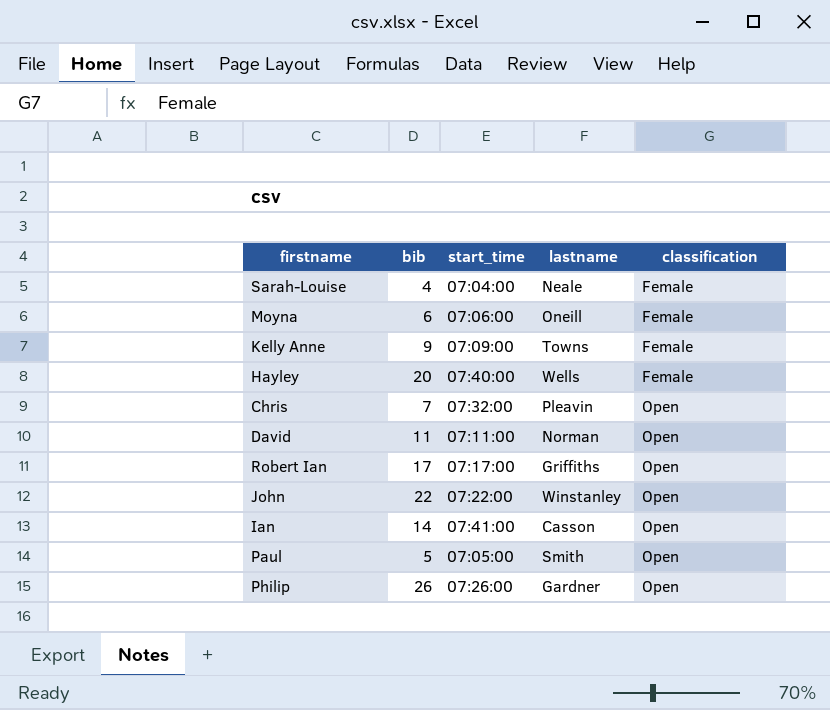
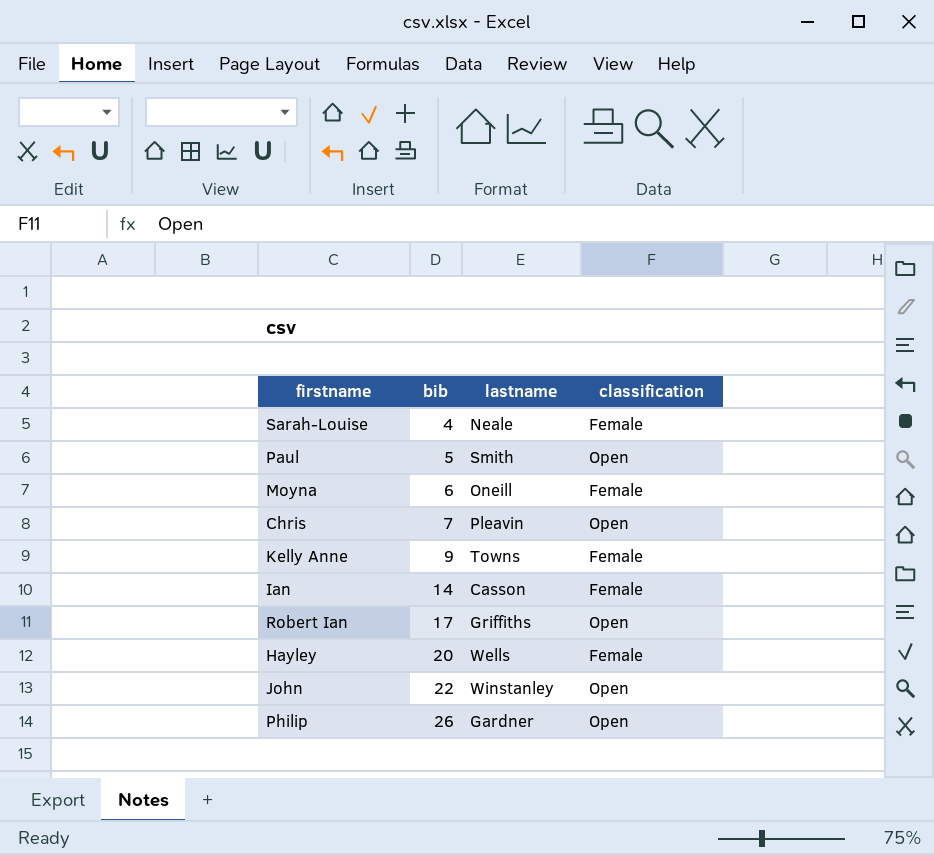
row order: classification ascending -> bib ascending
column start_time | position: 3 -> none
row David: 11 | 07:11:00 | Norman | Open -> none
Ian | classification: Open -> Female

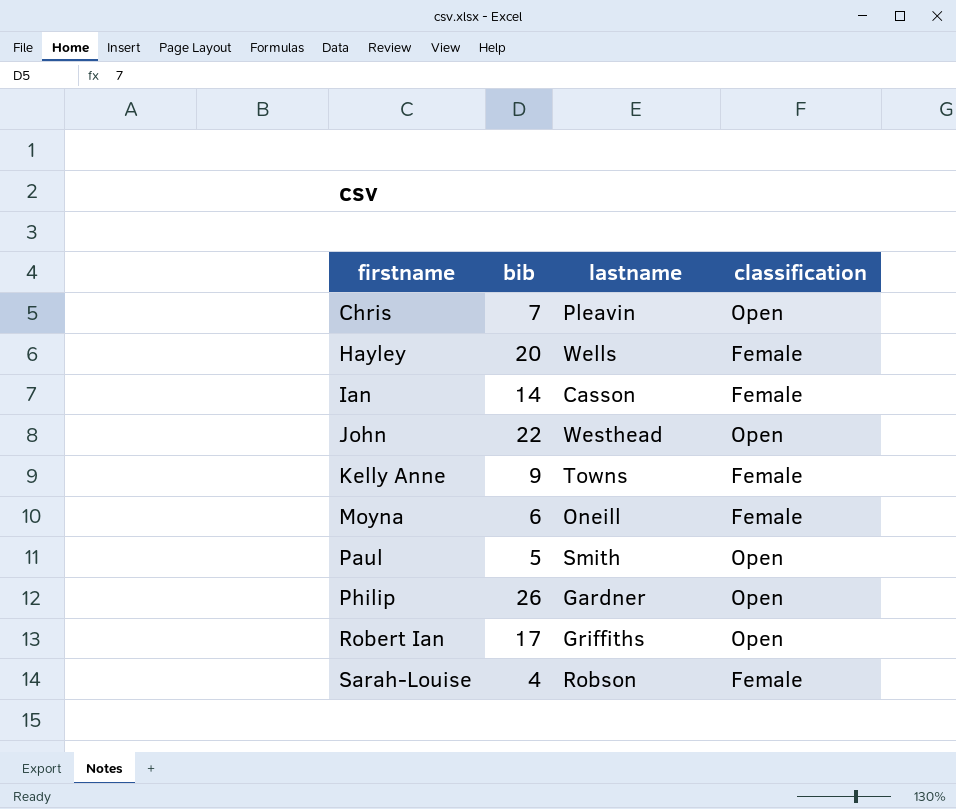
row order: bib ascending -> firstname ascending
John | lastname: Winstanley -> Westhead
Sarah-Louise | lastname: Neale -> Robson

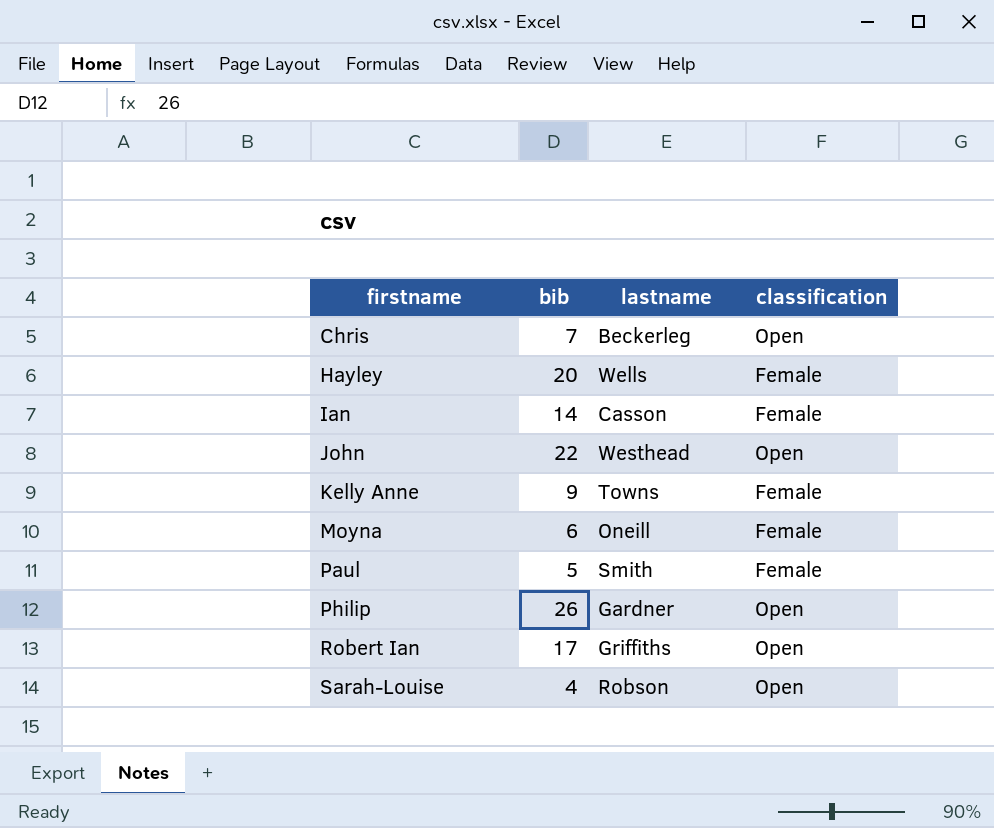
Chris | lastname: Pleavin -> Beckerleg
Paul | classification: Open -> Female
Sarah-Louise | classification: Female -> Open

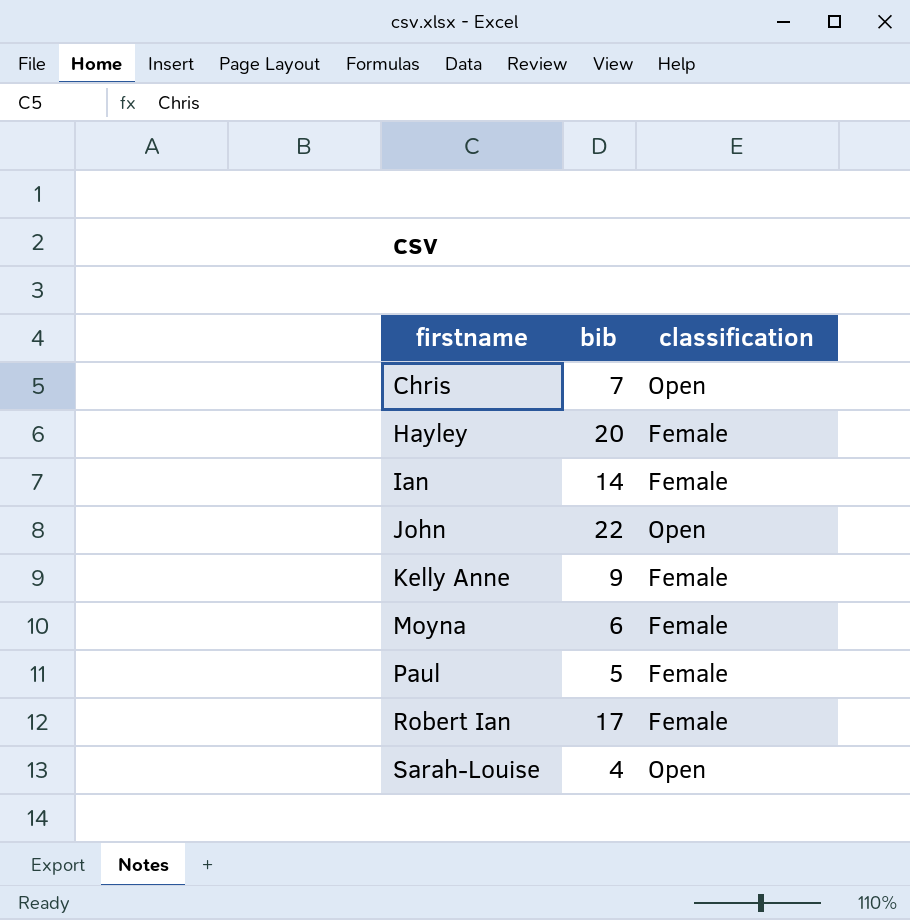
column lastname | position: 3 -> none
row Philip: 26 | Gardner | Open -> none
Robert Ian | classification: Open -> Female

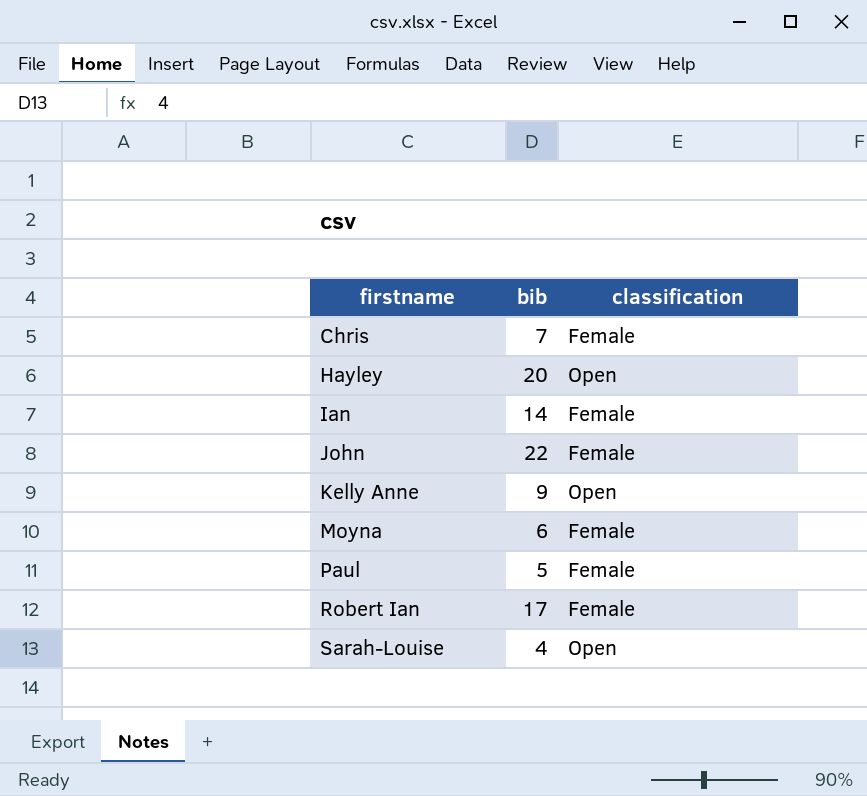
Chris | classification: Open -> Female
Hayley | classification: Female -> Open
John | classification: Open -> Female
Kelly Anne | classification: Female -> Open

